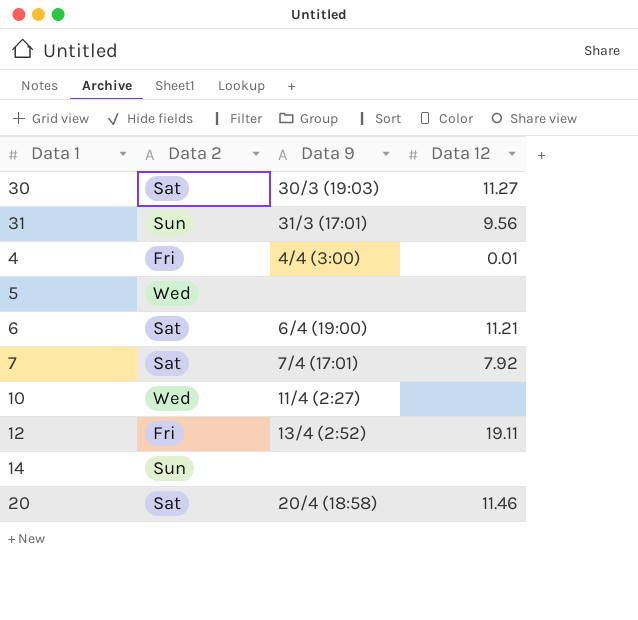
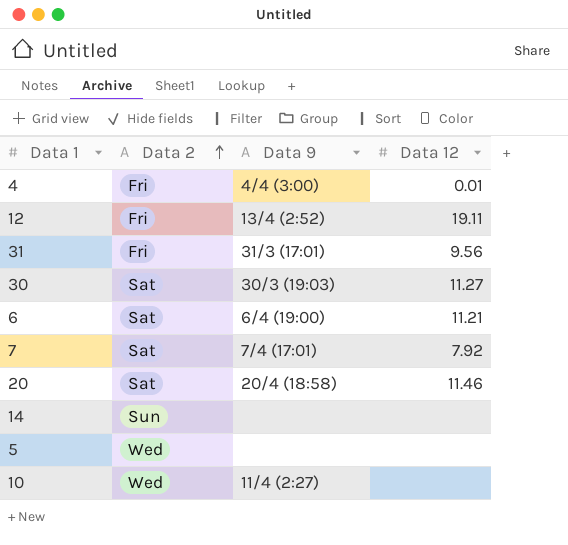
row order: none -> Data 2 ascending
31 | Data 2: Sun -> Fri

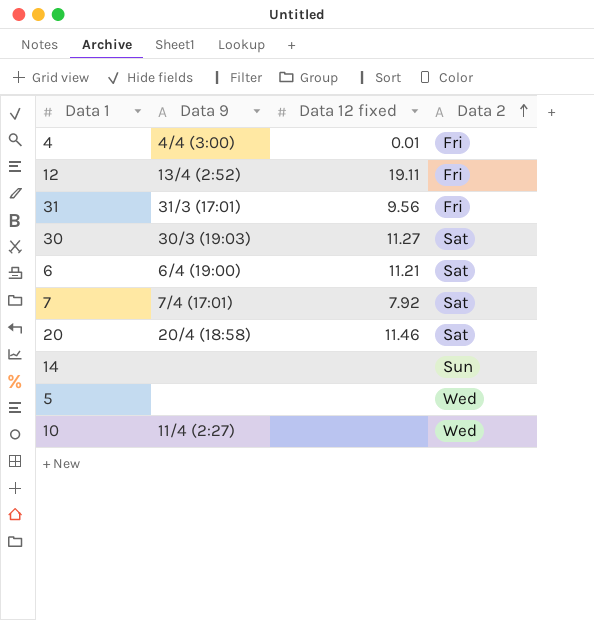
column name: Data 12 -> Data 12 fixed
column Data 2 | position: 2 -> 4

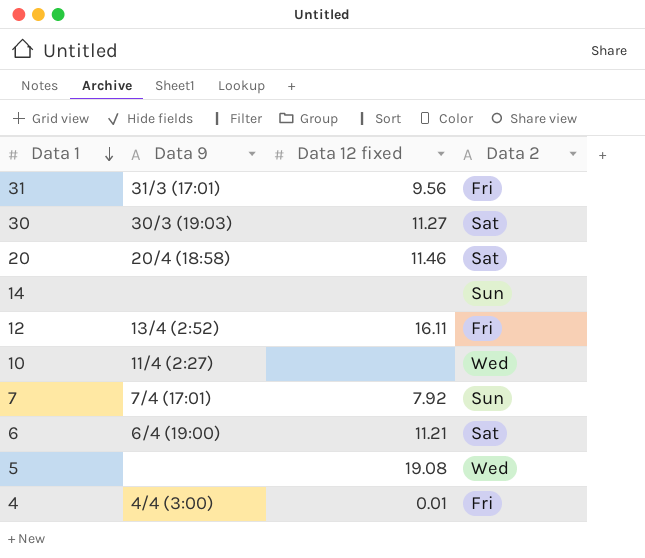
row order: Data 2 ascending -> Data 1 descending
12 | Data 12 fixed: 19.11 -> 16.11
7 | Data 2: Sat -> Sun
5 | Data 12 fixed: none -> 19.08

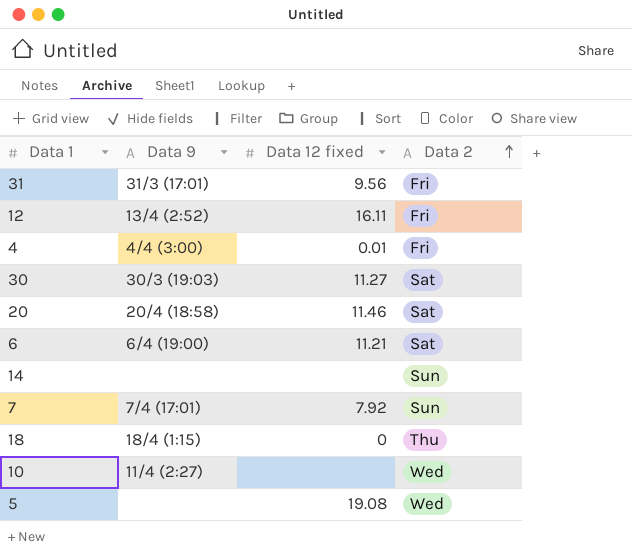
row order: Data 1 descending -> Data 2 ascending
row 18: none -> 18/4 (1:15) | 0 | Thu

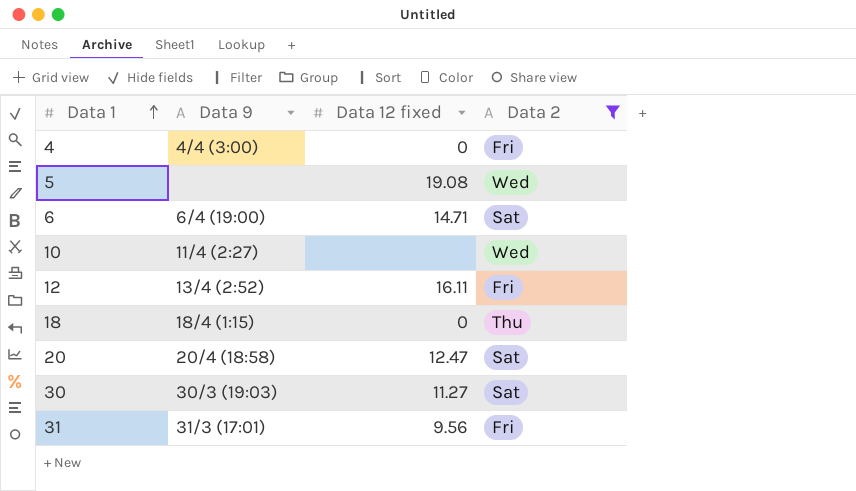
filter: none -> Data 2 != Sun
row order: Data 2 ascending -> Data 1 ascending
4 | Data 12 fixed: 0.01 -> 0
6 | Data 12 fixed: 11.21 -> 14.71
20 | Data 12 fixed: 11.46 -> 12.47

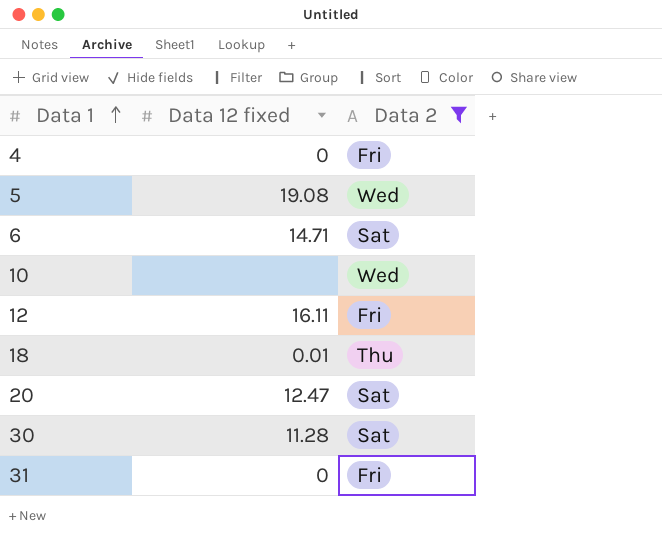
column Data 9 | position: 2 -> none
18 | Data 12 fixed: 0 -> 0.01
30 | Data 12 fixed: 11.27 -> 11.28
31 | Data 12 fixed: 9.56 -> 0

